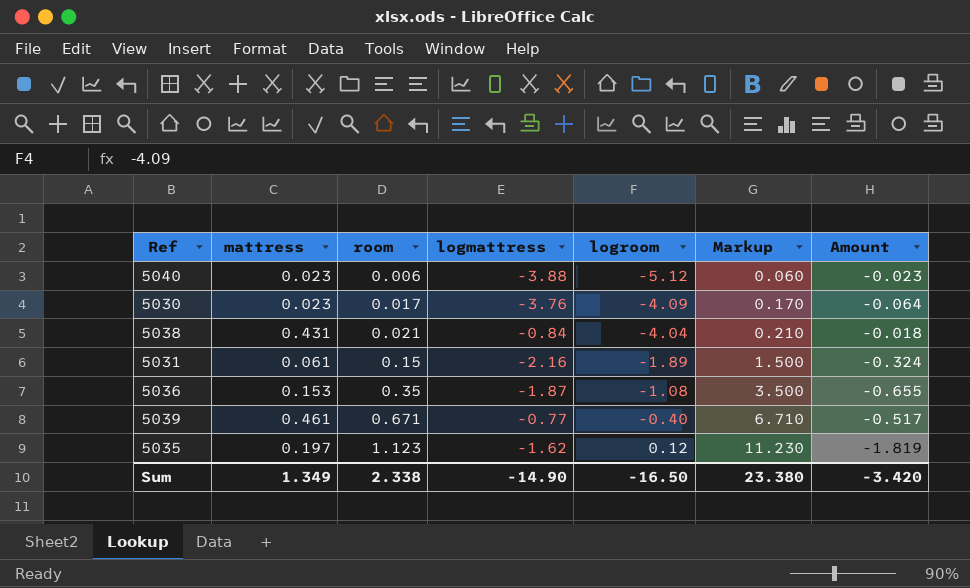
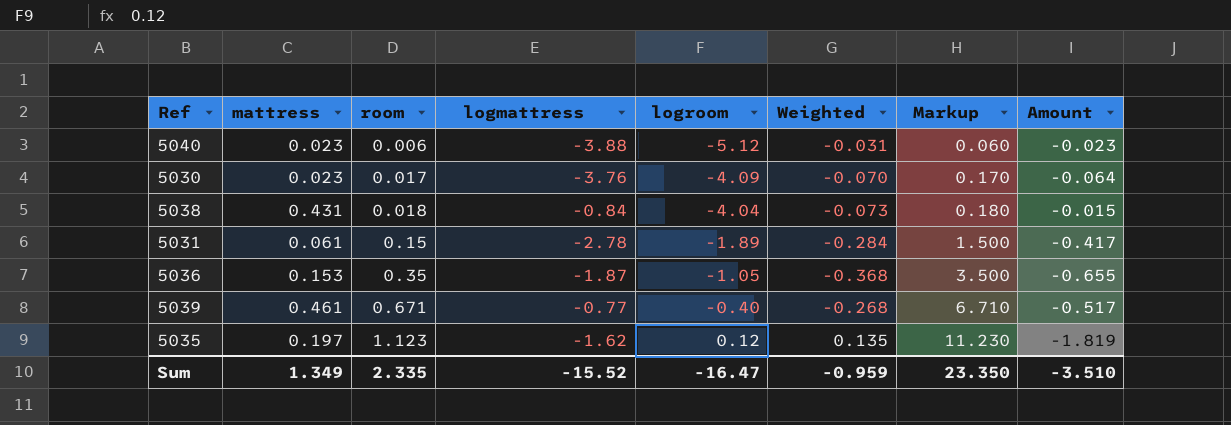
column Weighted | formula: none -> [room] * [logroom]
5038 | room: 0.021 -> 0.018
5038 | Markup: 0.210 -> 0.180
5038 | Amount: -0.018 -> -0.015
5031 | logmattress: -2.16 -> -2.78
5031 | Amount: -0.324 -> -0.417
5036 | logroom: -1.08 -> -1.05
Sum | room: 2.338 -> 2.335
Sum | logmattress: -14.90 -> -15.52
Sum | logroom: -16.50 -> -16.47
Sum | Markup: 23.380 -> 23.350
Sum | Amount: -3.420 -> -3.510

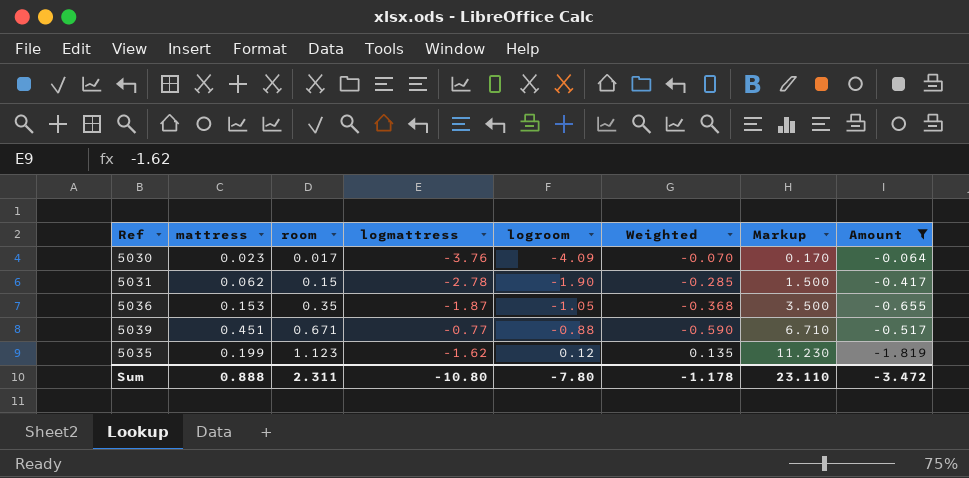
filter: none -> Amount <= -0.064
5031 | mattress: 0.061 -> 0.062
5031 | logroom: -1.89 -> -1.90
5031 | Weighted: -0.284 -> -0.285
5039 | mattress: 0.461 -> 0.451
5039 | logroom: -0.40 -> -0.88
5039 | Weighted: -0.268 -> -0.590
5035 | mattress: 0.197 -> 0.199
Sum | mattress: 1.349 -> 0.888
Sum | room: 2.335 -> 2.311
Sum | logmattress: -15.52 -> -10.80
Sum | logroom: -16.47 -> -7.80
Sum | Weighted: -0.959 -> -1.178
Sum | Markup: 23.350 -> 23.110
Sum | Amount: -3.510 -> -3.472

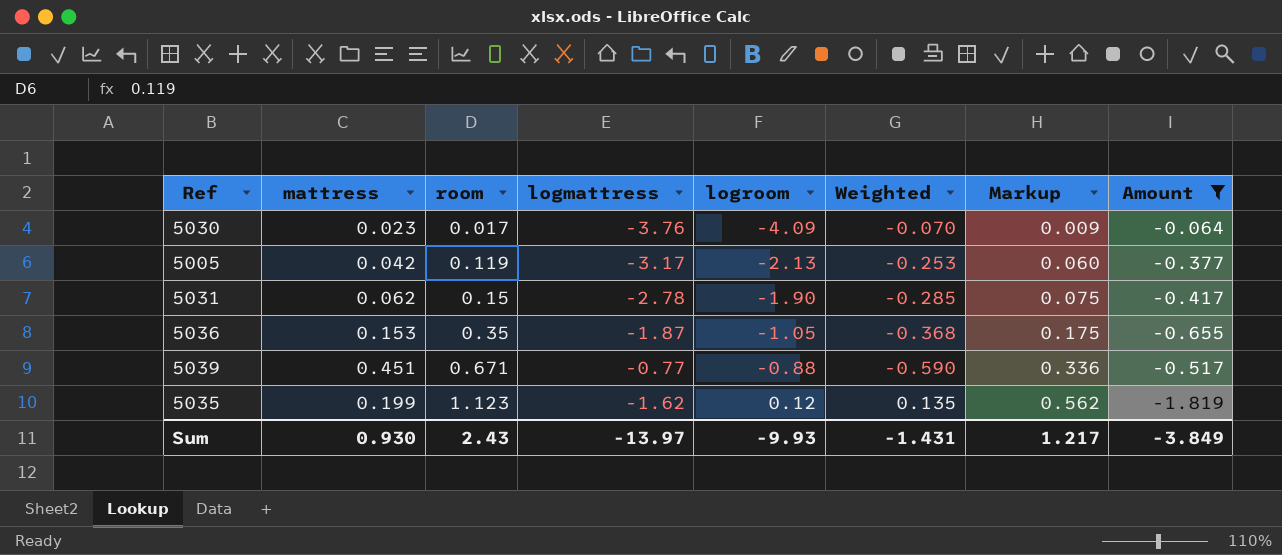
column Markup | formula: [room] * 10 -> [room] * 0.5
row 5005: none -> 0.042 | 0.119 | -3.17 | -2.13 | -0.253 | 0.060 | -0.377
Sum | mattress: 0.888 -> 0.930
Sum | room: 2.311 -> 2.43
Sum | logmattress: -10.80 -> -13.97
Sum | logroom: -7.80 -> -9.93
Sum | Weighted: -1.178 -> -1.431
Sum | Markup: 23.110 -> 1.217
Sum | Amount: -3.472 -> -3.849

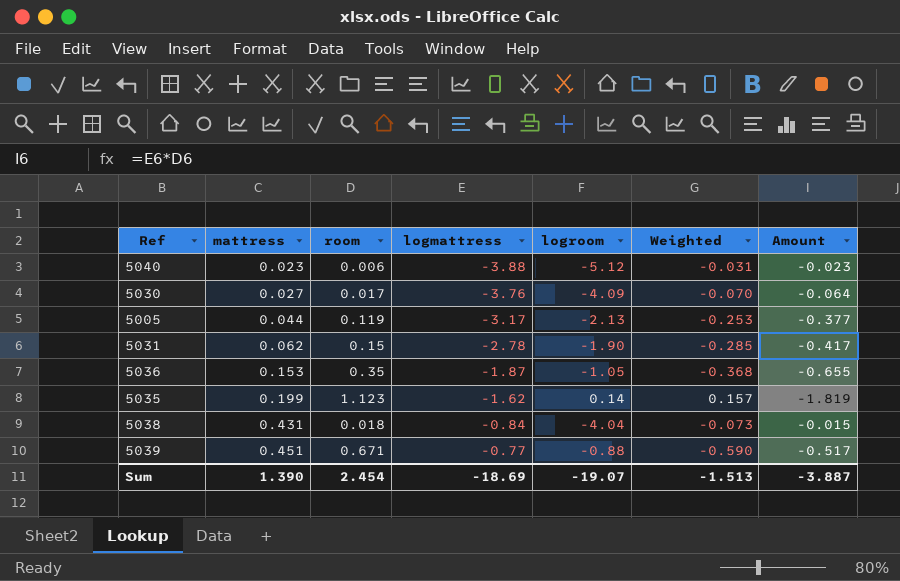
filter: Amount <= -0.064 -> none
row order: room ascending -> mattress ascending
column Markup | formula: [room] * 0.5 -> none
5030 | mattress: 0.023 -> 0.027
5005 | mattress: 0.042 -> 0.044
5035 | logroom: 0.12 -> 0.14
5035 | Weighted: 0.135 -> 0.157
Sum | mattress: 0.930 -> 1.390
Sum | room: 2.43 -> 2.454
Sum | logmattress: -13.97 -> -18.69
Sum | logroom: -9.93 -> -19.07
Sum | Weighted: -1.431 -> -1.513
Sum | Amount: -3.849 -> -3.887

